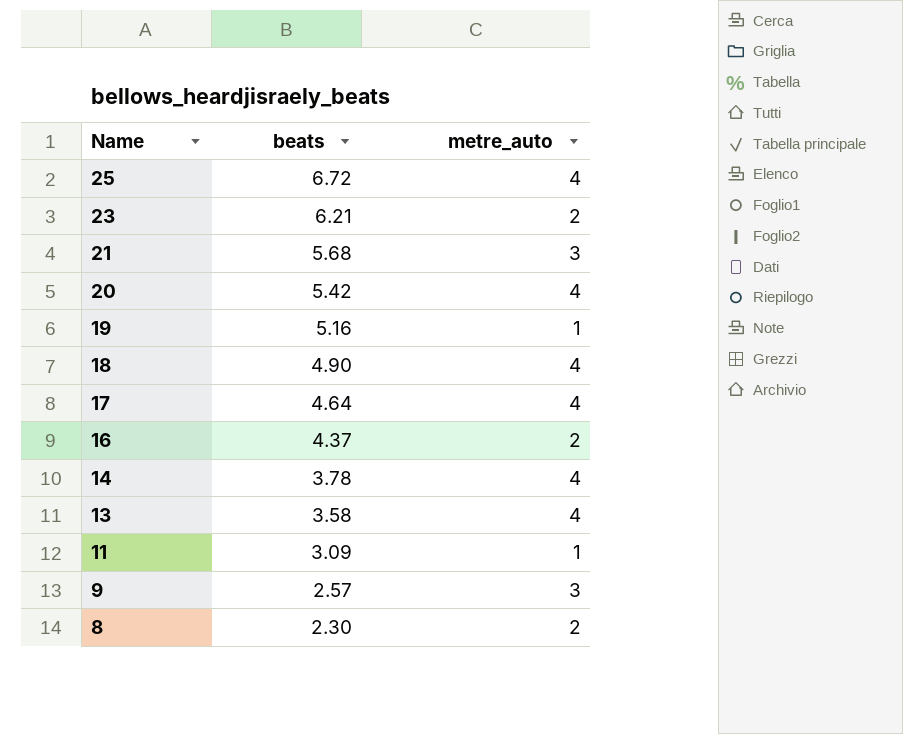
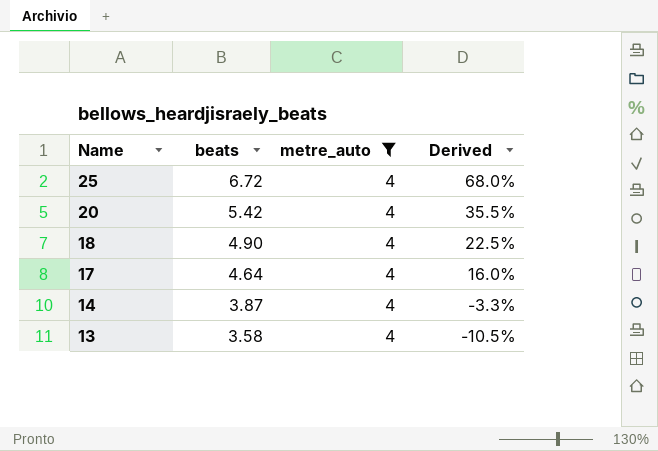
filter: none -> metre_auto = 4
column Derived | formula: none -> ([beats] - [metre_auto]) / [metre_auto]
14 | beats: 3.78 -> 3.87

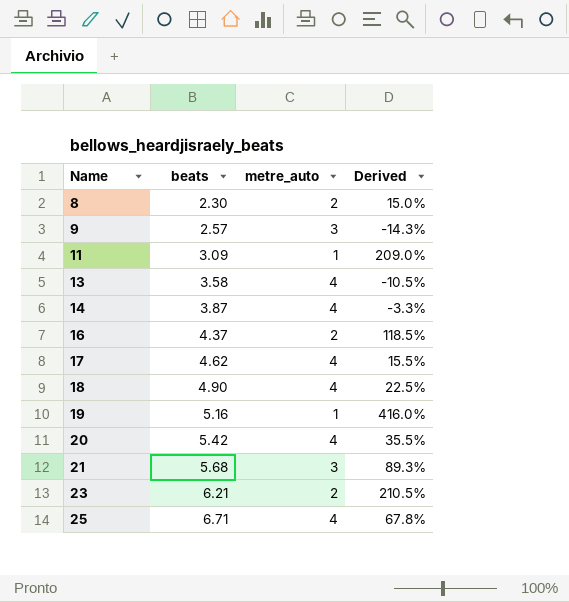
filter: metre_auto = 4 -> none
row order: Name descending -> Name ascending
17 | beats: 4.64 -> 4.62
17 | Derived: 16.0% -> 15.5%
25 | beats: 6.72 -> 6.71
25 | Derived: 68.0% -> 67.8%

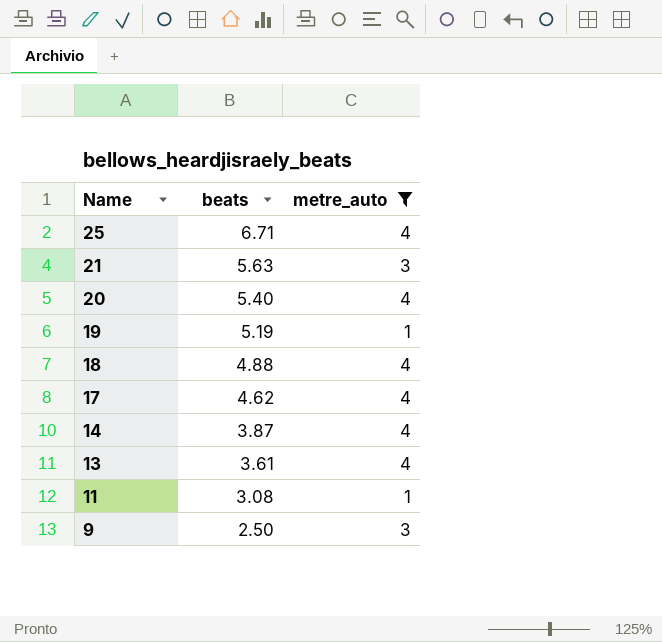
filter: none -> metre_auto != 2
row order: Name ascending -> Name descending
column Derived | formula: ([beats] - [metre_auto]) / [metre_auto] -> none
21 | beats: 5.68 -> 5.63
20 | beats: 5.42 -> 5.40
19 | beats: 5.16 -> 5.19
18 | beats: 4.90 -> 4.88
13 | beats: 3.58 -> 3.61
11 | beats: 3.09 -> 3.08
9 | beats: 2.57 -> 2.50

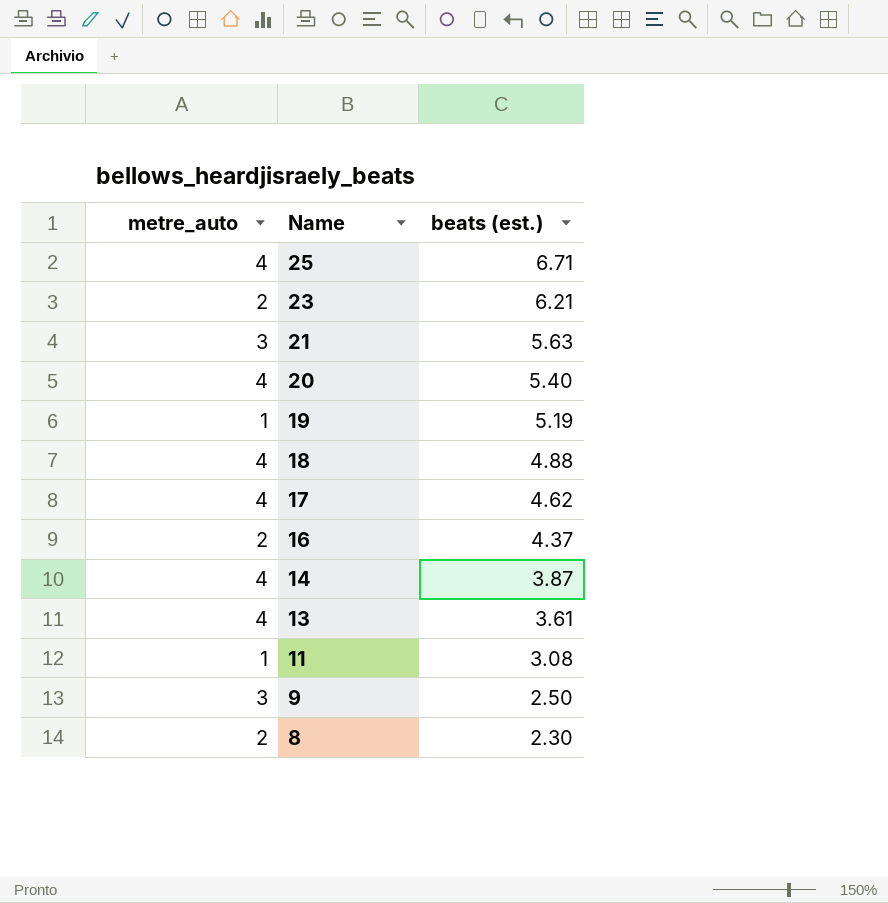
filter: metre_auto != 2 -> none
column metre_auto | position: 3 -> 1
column name: beats -> beats (est.)

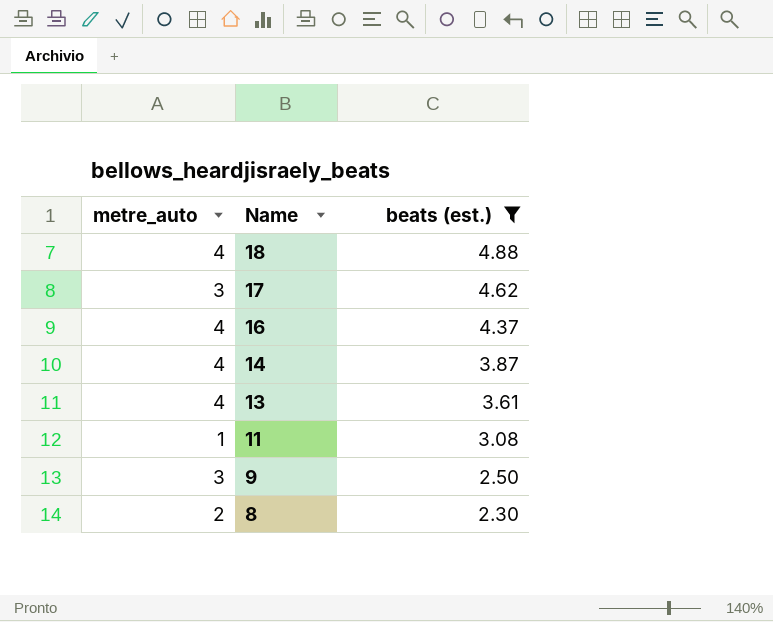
filter: none -> beats (est.) <= 4.88
17 | metre_auto: 4 -> 3
16 | metre_auto: 2 -> 4

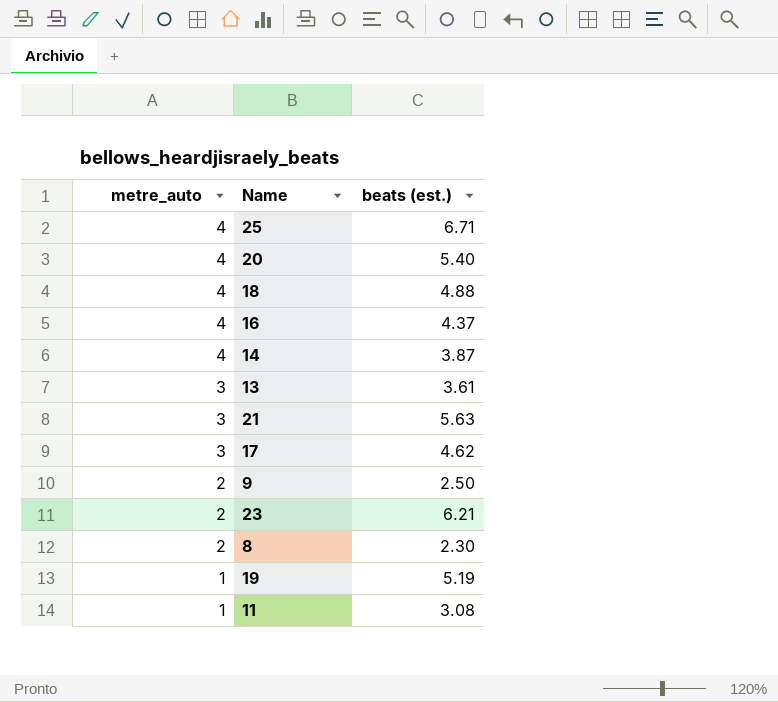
filter: beats (est.) <= 4.88 -> none
row order: Name descending -> metre_auto descending
13 | metre_auto: 4 -> 3
9 | metre_auto: 3 -> 2

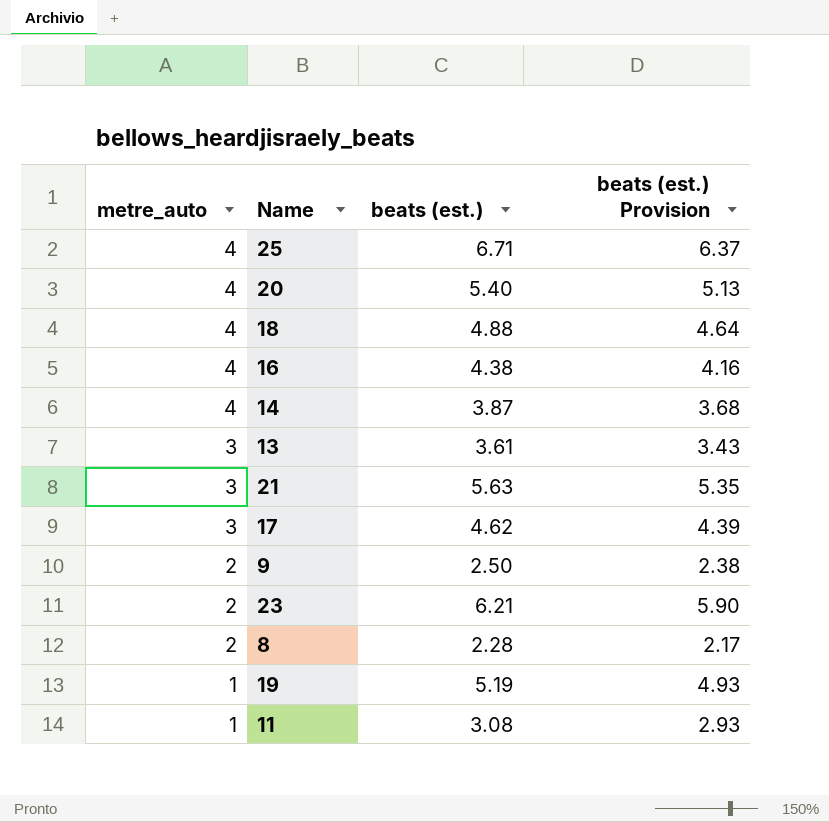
column beats (est.) Provision | formula: none -> [beats (est.)] * 0.95
16 | beats (est.): 4.37 -> 4.38
8 | beats (est.): 2.30 -> 2.28

